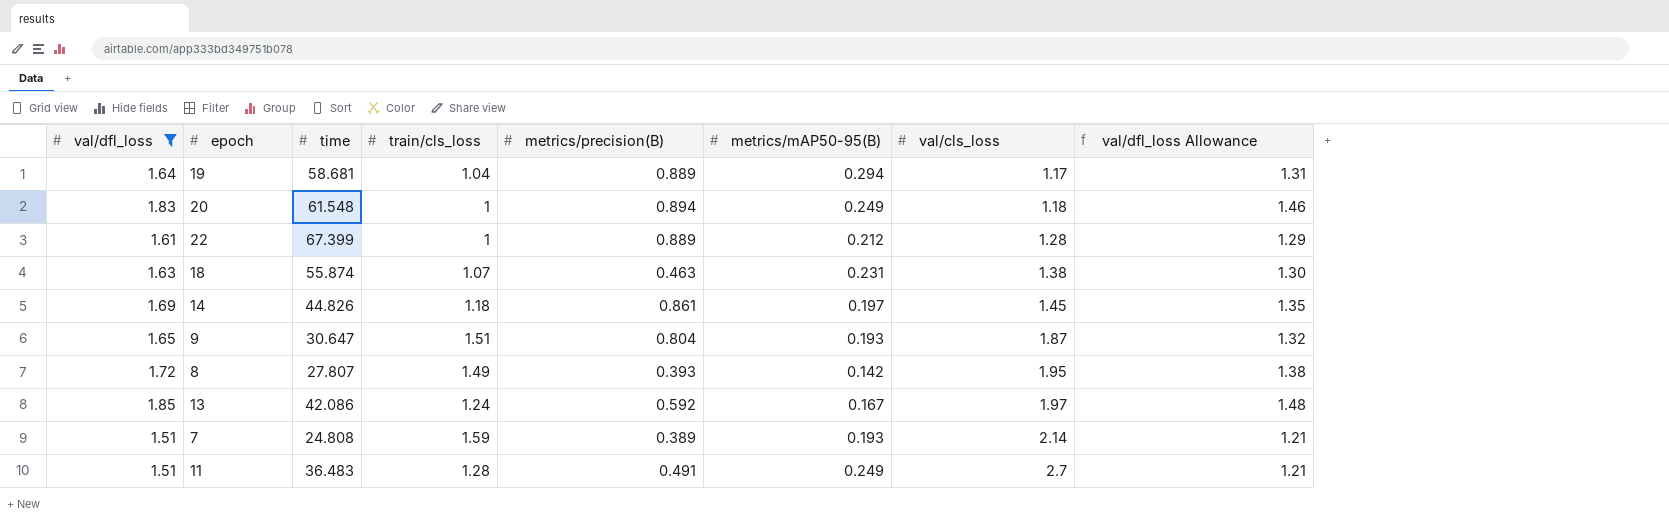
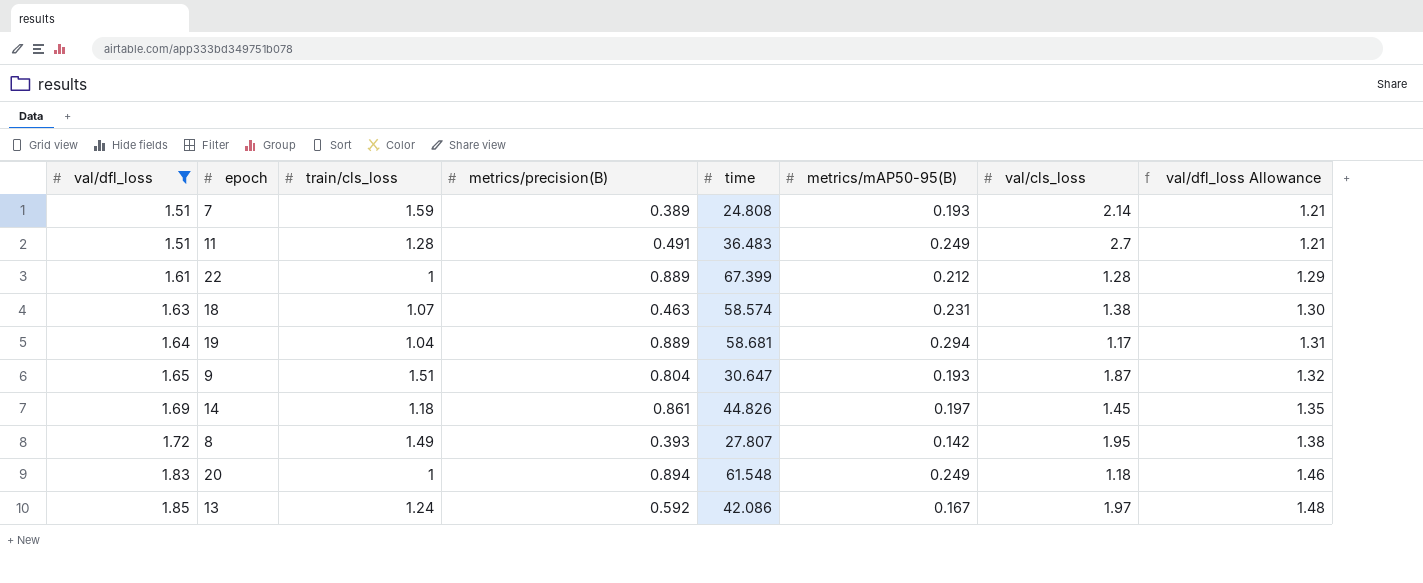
row order: val/cls_loss ascending -> val/dfl_loss ascending
column time | position: 3 -> 5
18 | time: 55.874 -> 58.574

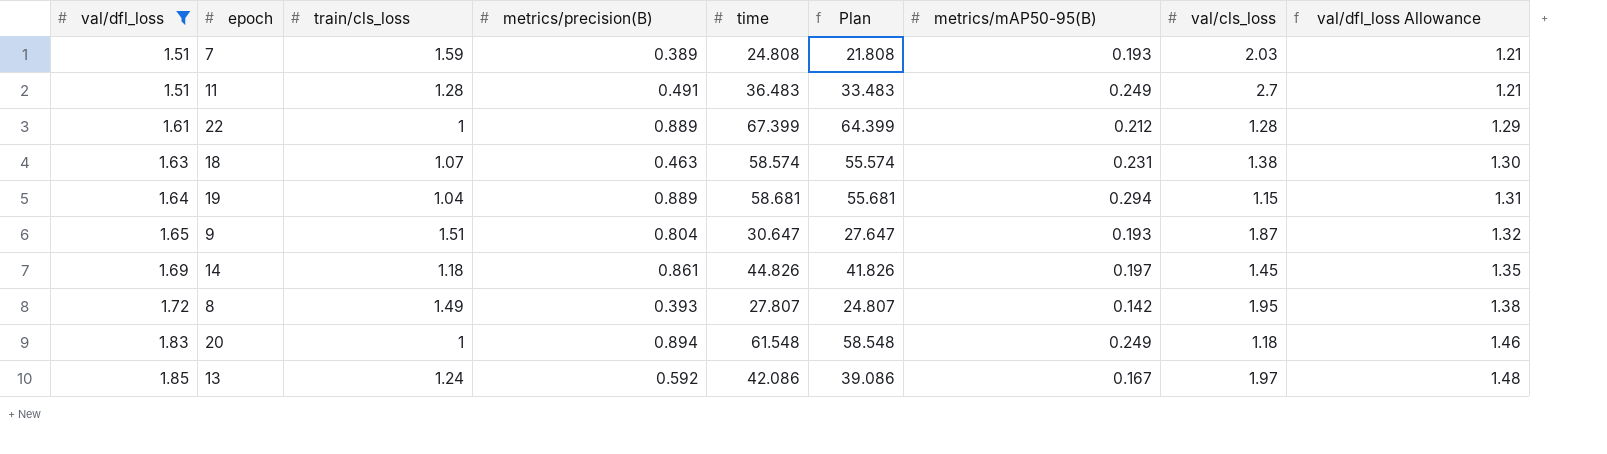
column Plan | formula: none -> [time] - 3
7 | val/cls_loss: 2.14 -> 2.03
19 | val/cls_loss: 1.17 -> 1.15

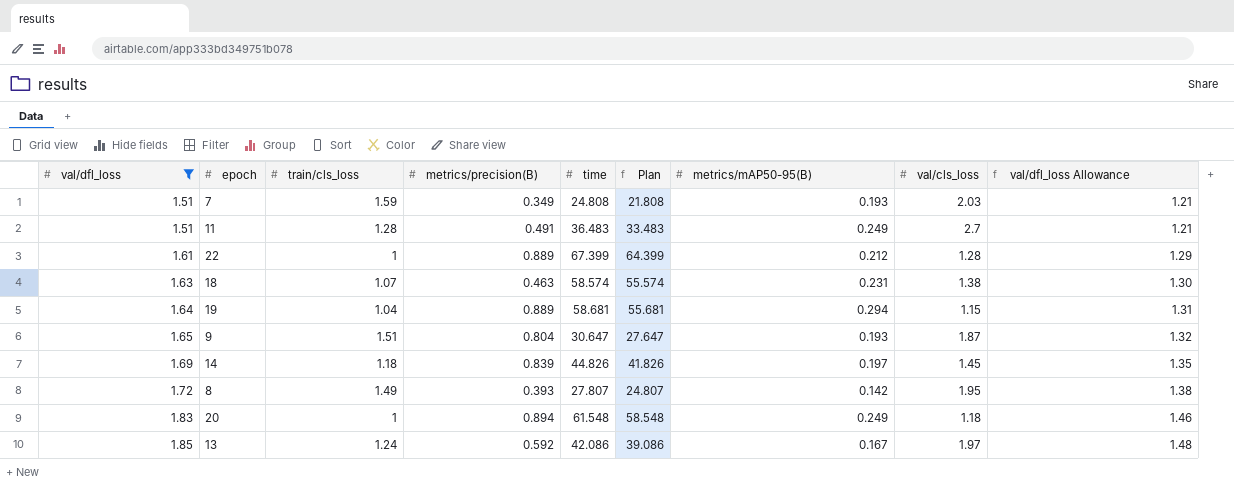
7 | metrics/precision(B): 0.389 -> 0.349
14 | metrics/precision(B): 0.861 -> 0.839

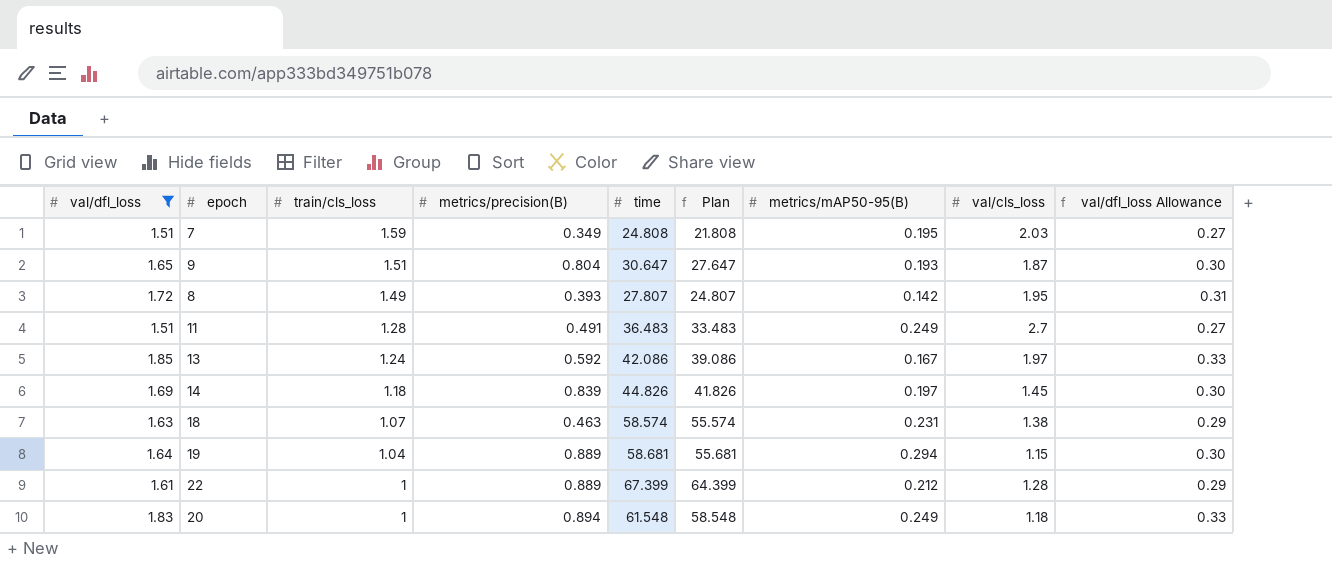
row order: val/dfl_loss ascending -> train/cls_loss descending
column val/dfl_loss Allowance | formula: [val/dfl_loss] * 0.8 -> [val/dfl_loss] * 0.18
7 | metrics/mAP50-95(B): 0.193 -> 0.195

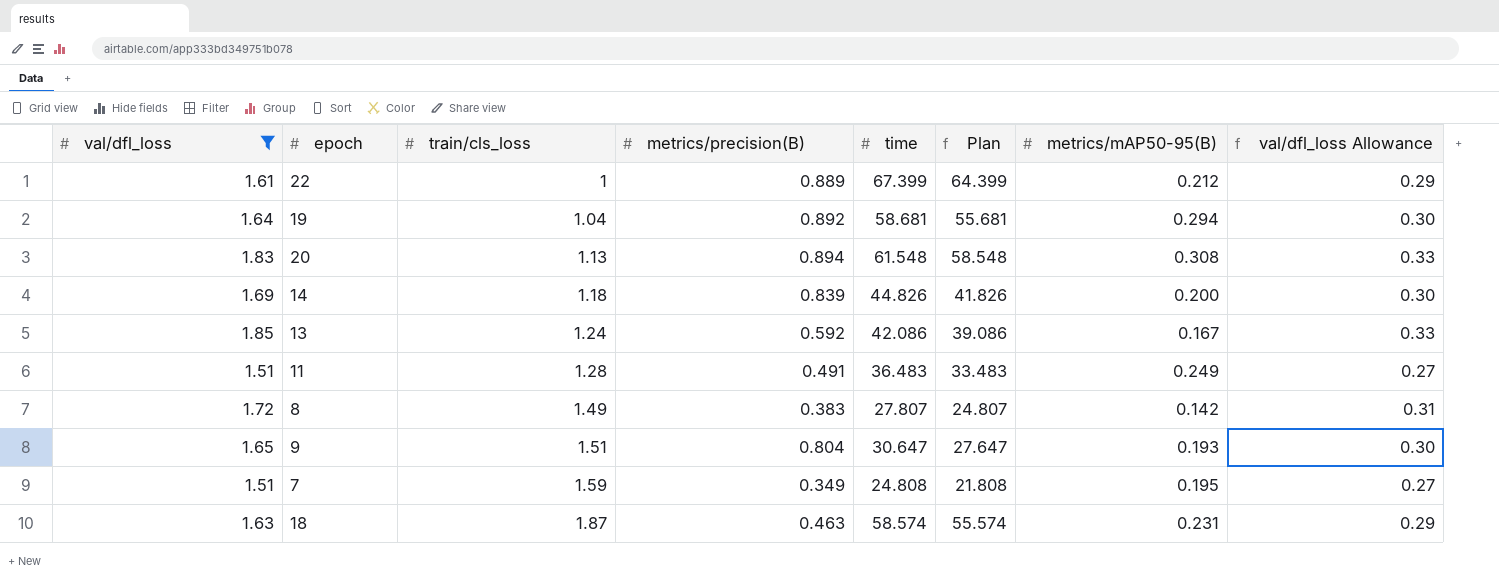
row order: train/cls_loss descending -> train/cls_loss ascending
column val/cls_loss | position: 8 -> none
19 | metrics/precision(B): 0.889 -> 0.892
20 | train/cls_loss: 1 -> 1.13
20 | metrics/mAP50-95(B): 0.249 -> 0.308
14 | metrics/mAP50-95(B): 0.197 -> 0.200
8 | metrics/precision(B): 0.393 -> 0.383
18 | train/cls_loss: 1.07 -> 1.87

